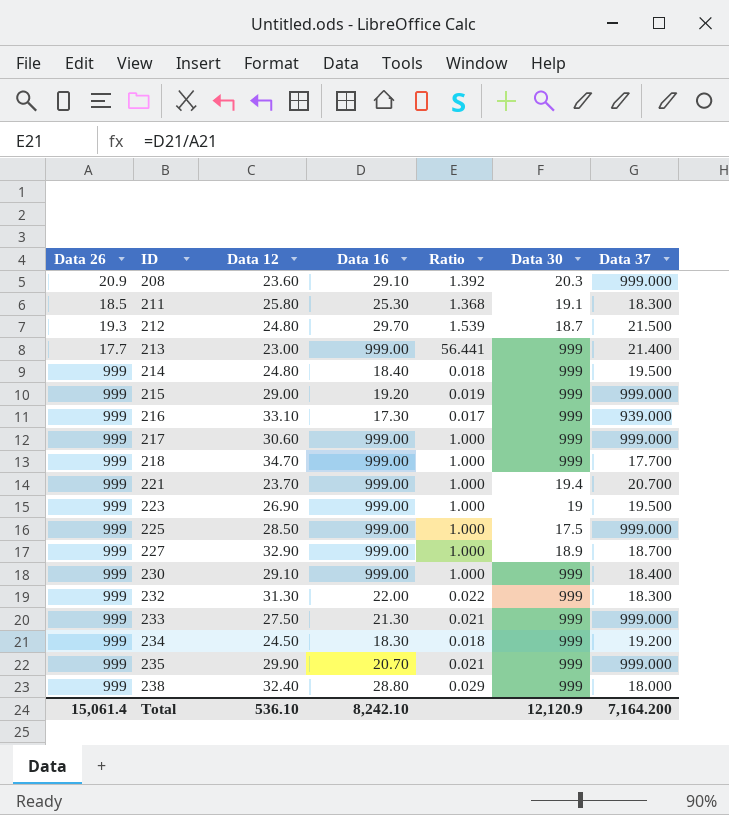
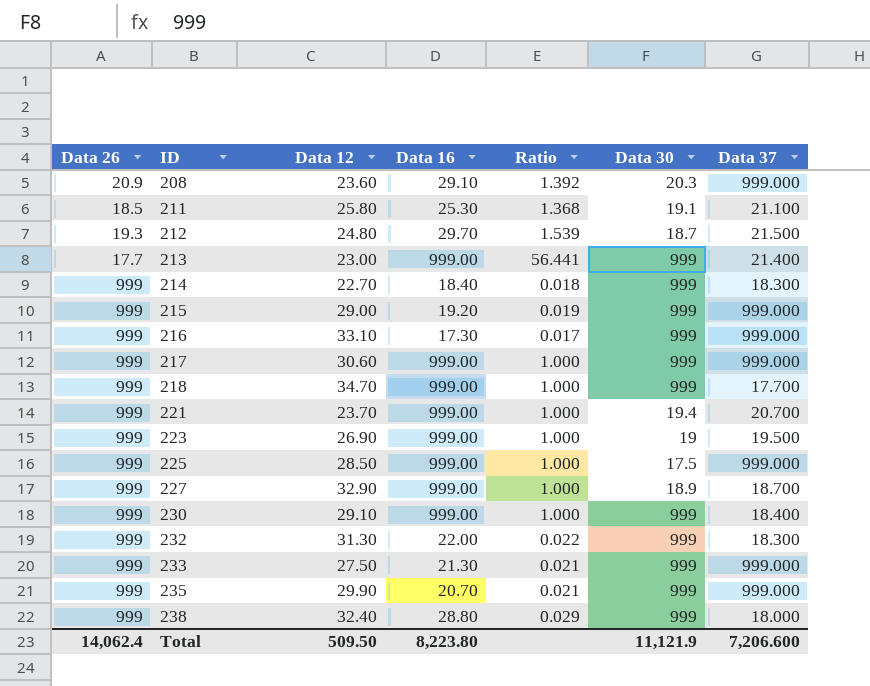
row 234: 999 | 24.50 | 18.30 | 0.018 | 999 | 19.200 -> none
211 | Data 37: 18.300 -> 21.100
214 | Data 12: 24.80 -> 22.70
214 | Data 37: 19.500 -> 18.300
216 | Data 37: 939.000 -> 999.000
Total | Data 26: 15,061.4 -> 14,062.4
Total | Data 12: 536.10 -> 509.50
Total | Data 16: 8,242.10 -> 8,223.80
Total | Data 30: 12,120.9 -> 11,121.9
Total | Data 37: 7,164.200 -> 7,206.600

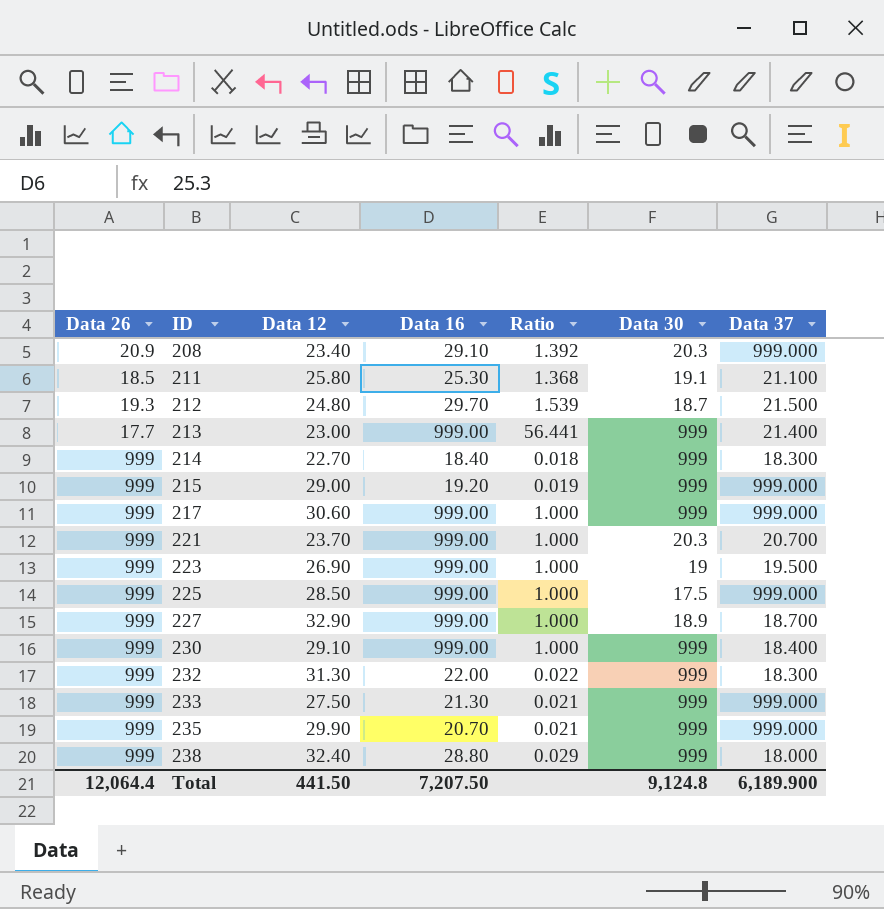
row 216: 999 | 33.10 | 17.30 | 0.017 | 999 | 999.000 -> none
row 218: 999 | 34.70 | 999.00 | 1.000 | 999 | 17.700 -> none
208 | Data 12: 23.60 -> 23.40
221 | Data 30: 19.4 -> 20.3
Total | Data 26: 14,062.4 -> 12,064.4
Total | Data 12: 509.50 -> 441.50
Total | Data 16: 8,223.80 -> 7,207.50
Total | Data 30: 11,121.9 -> 9,124.8
Total | Data 37: 7,206.600 -> 6,189.900

